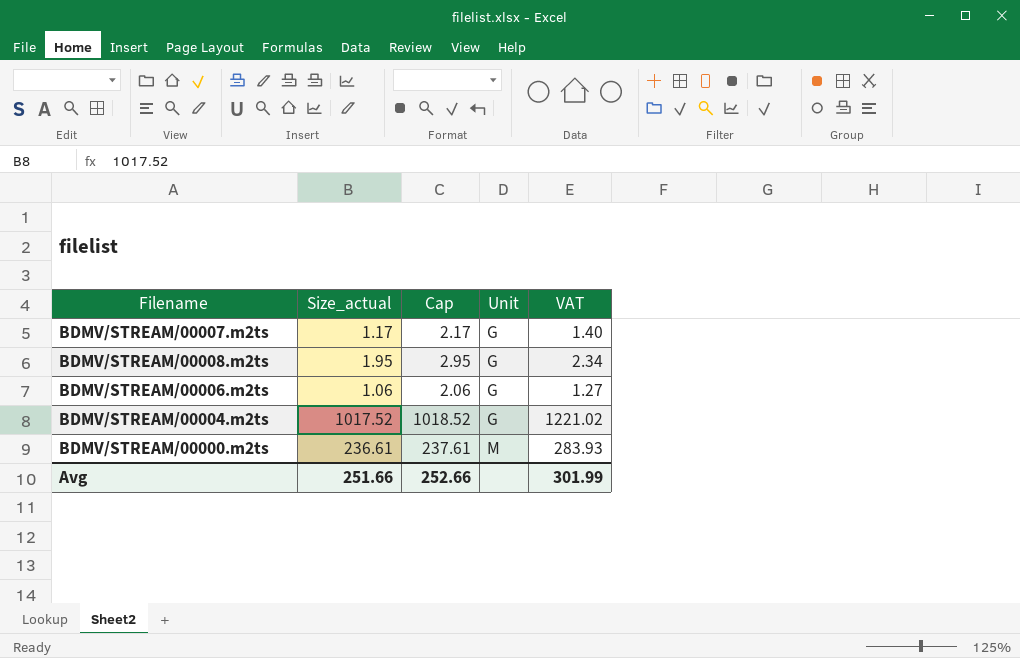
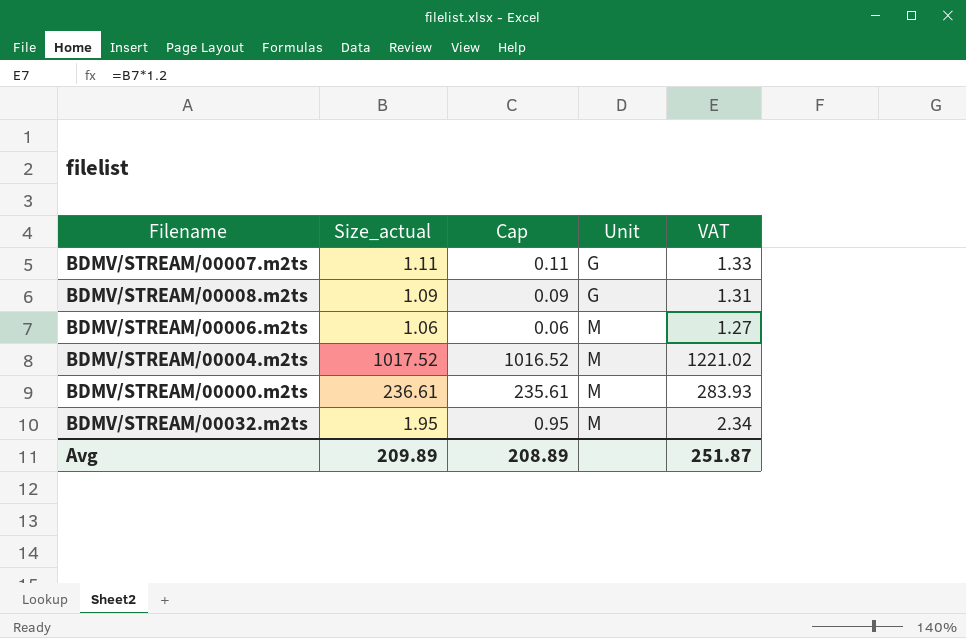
column Cap | formula: [Size_actual] + 1 -> [Size_actual] - 1
BDMV/STREAM/00007.m2ts | Size_actual: 1.17 -> 1.11
BDMV/STREAM/00007.m2ts | VAT: 1.40 -> 1.33
BDMV/STREAM/00008.m2ts | Size_actual: 1.95 -> 1.09
BDMV/STREAM/00008.m2ts | VAT: 2.34 -> 1.31
BDMV/STREAM/00006.m2ts | Unit: G -> M
BDMV/STREAM/00004.m2ts | Unit: G -> M
row BDMV/STREAM/00032.m2ts: none -> 1.95 | 0.95 | M | 2.34
Avg | Size_actual: 251.66 -> 209.89
Avg | Cap: 252.66 -> 208.89
Avg | VAT: 301.99 -> 251.87

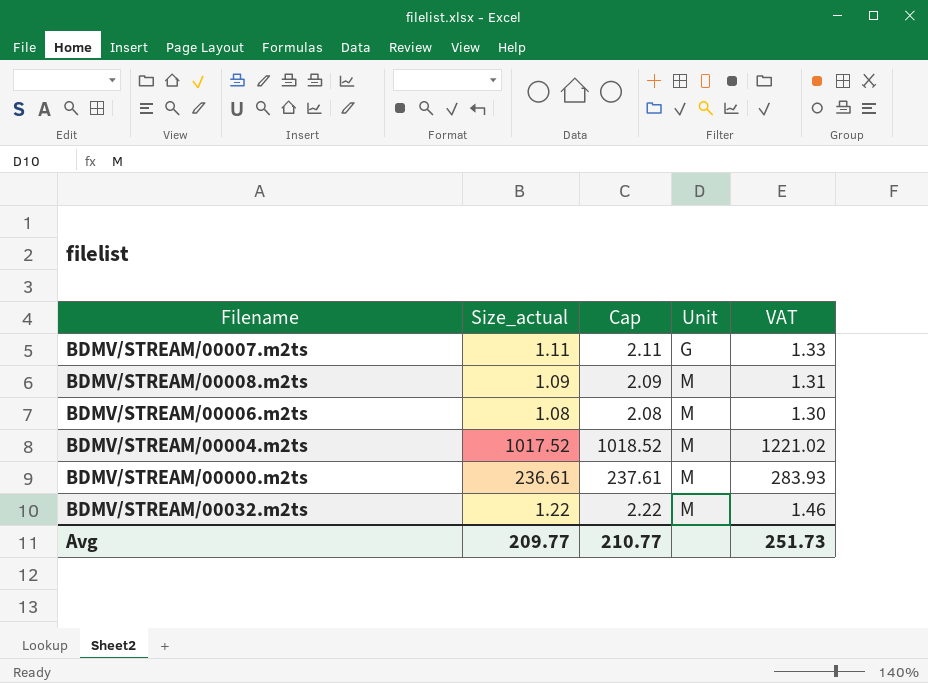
column Cap | formula: [Size_actual] - 1 -> [Size_actual] + 1
BDMV/STREAM/00008.m2ts | Unit: G -> M
BDMV/STREAM/00006.m2ts | Size_actual: 1.06 -> 1.08
BDMV/STREAM/00006.m2ts | VAT: 1.27 -> 1.30
BDMV/STREAM/00032.m2ts | Size_actual: 1.95 -> 1.22
BDMV/STREAM/00032.m2ts | VAT: 2.34 -> 1.46
Avg | Size_actual: 209.89 -> 209.77
Avg | Cap: 208.89 -> 210.77
Avg | VAT: 251.87 -> 251.73

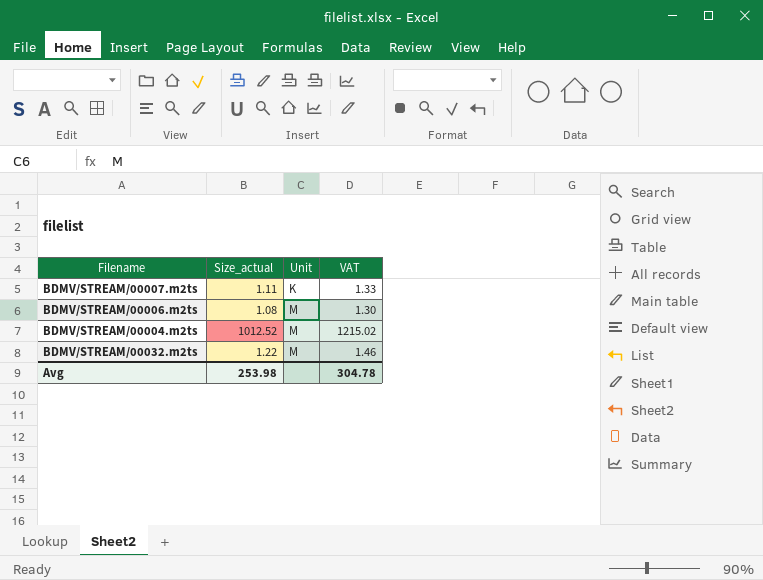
column Cap | formula: [Size_actual] + 1 -> none
row BDMV/STREAM/00008.m2ts: 1.09 | 2.09 | M | 1.31 -> none
row BDMV/STREAM/00000.m2ts: 236.61 | 237.61 | M | 283.93 -> none
BDMV/STREAM/00007.m2ts | Unit: G -> K
BDMV/STREAM/00004.m2ts | Size_actual: 1017.52 -> 1012.52
BDMV/STREAM/00004.m2ts | VAT: 1221.02 -> 1215.02
Avg | Size_actual: 209.77 -> 253.98
Avg | VAT: 251.73 -> 304.78

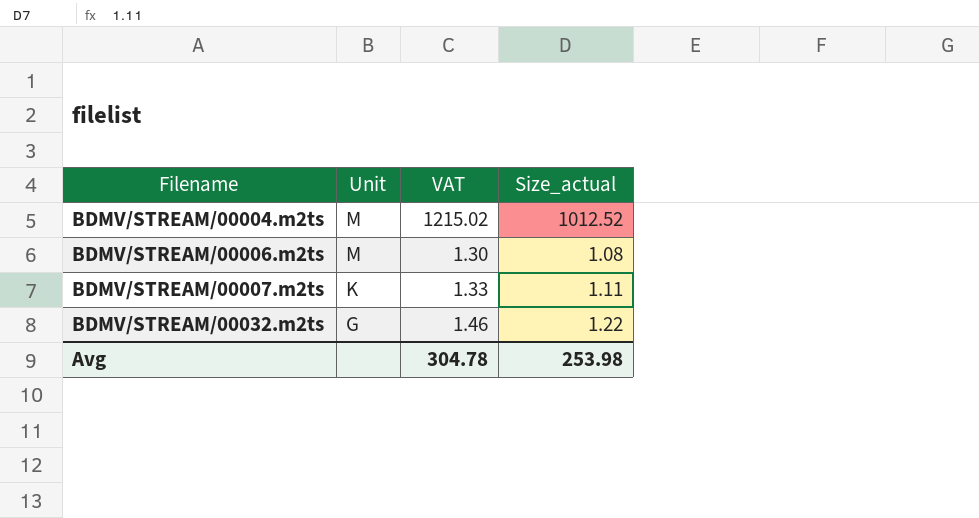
row order: Unit ascending -> Filename ascending
column Size_actual | position: 2 -> 4
BDMV/STREAM/00032.m2ts | Unit: M -> G

